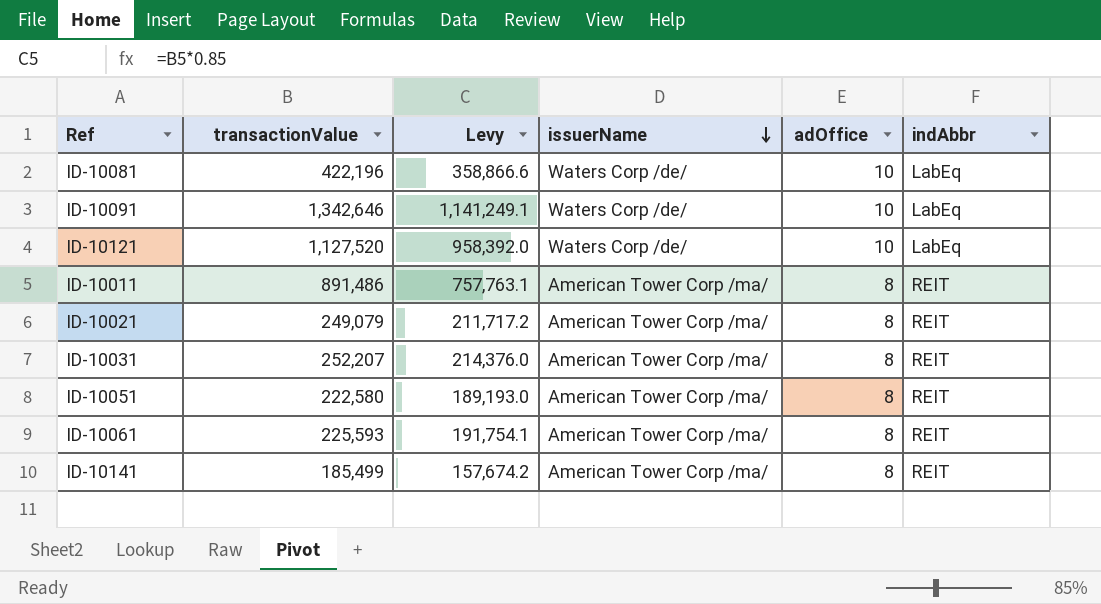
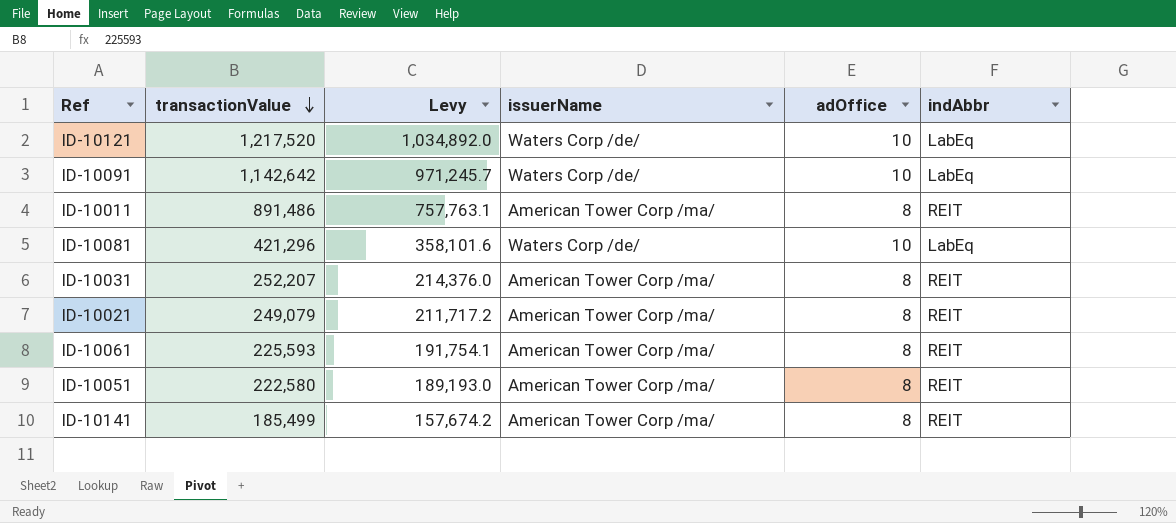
row order: issuerName descending -> transactionValue descending
ID-10121 | transactionValue: 1,127,520 -> 1,217,520
ID-10121 | Levy: 958,392.0 -> 1,034,892.0
ID-10091 | transactionValue: 1,342,646 -> 1,142,642
ID-10091 | Levy: 1,141,249.1 -> 971,245.7
ID-10081 | transactionValue: 422,196 -> 421,296
ID-10081 | Levy: 358,866.6 -> 358,101.6

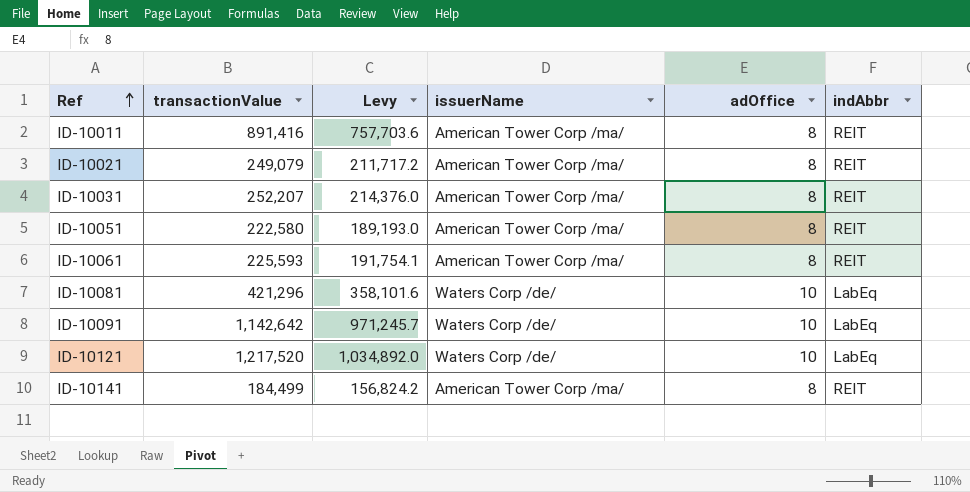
row order: transactionValue descending -> Ref ascending
ID-10011 | transactionValue: 891,486 -> 891,416
ID-10011 | Levy: 757,763.1 -> 757,703.6
ID-10141 | transactionValue: 185,499 -> 184,499
ID-10141 | Levy: 157,674.2 -> 156,824.2

